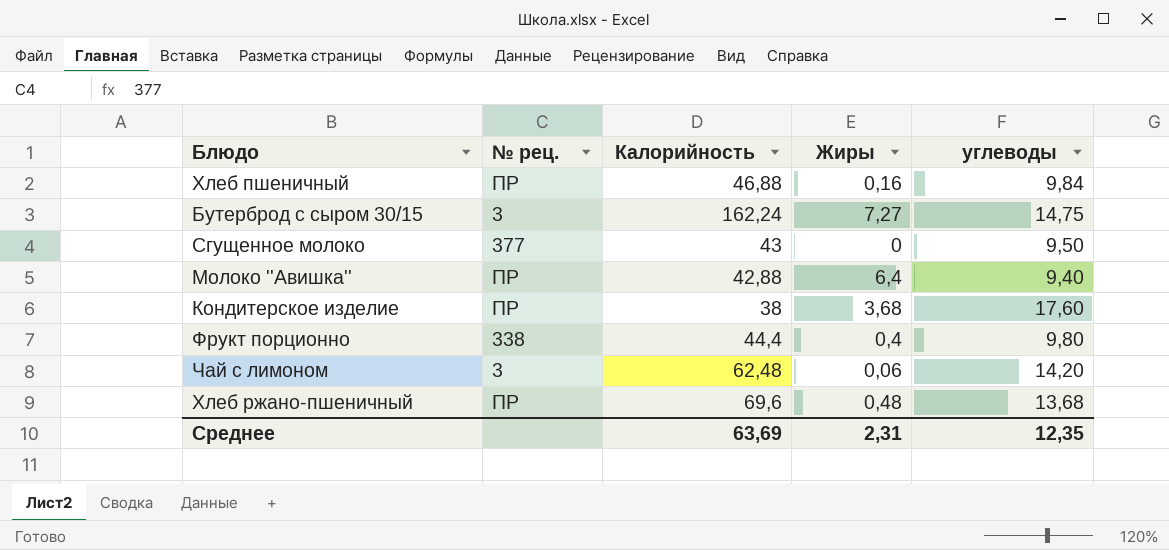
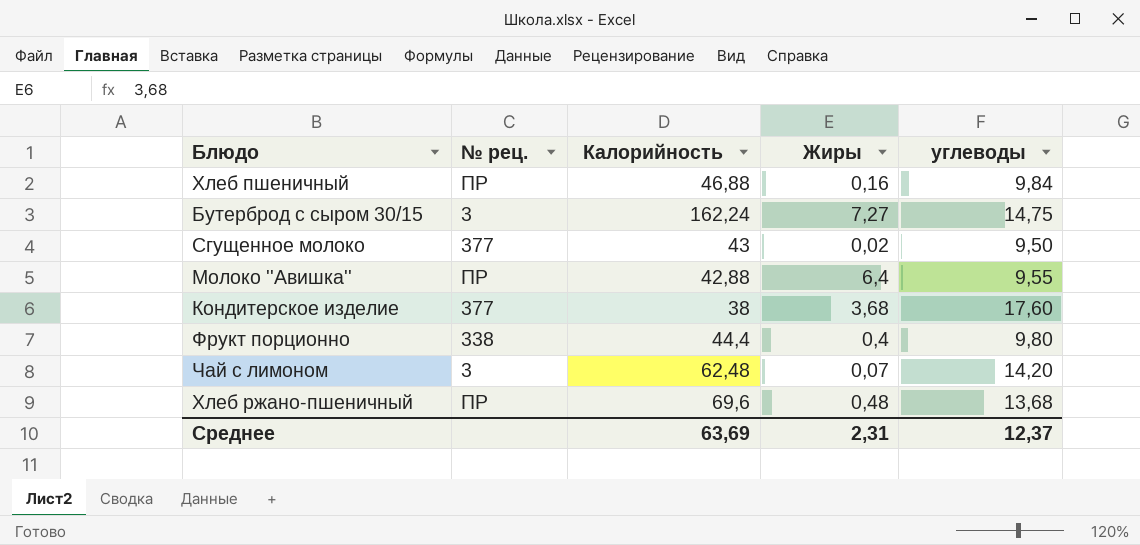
Сгущенное молоко | Жиры: 0 -> 0,02
Молоко ''Авишка'' | углеводы: 9,40 -> 9,55
Кондитерское изделие | № рец.: ПР -> 377
Чай с лимоном | Жиры: 0,06 -> 0,07
Среднее | углеводы: 12,35 -> 12,37

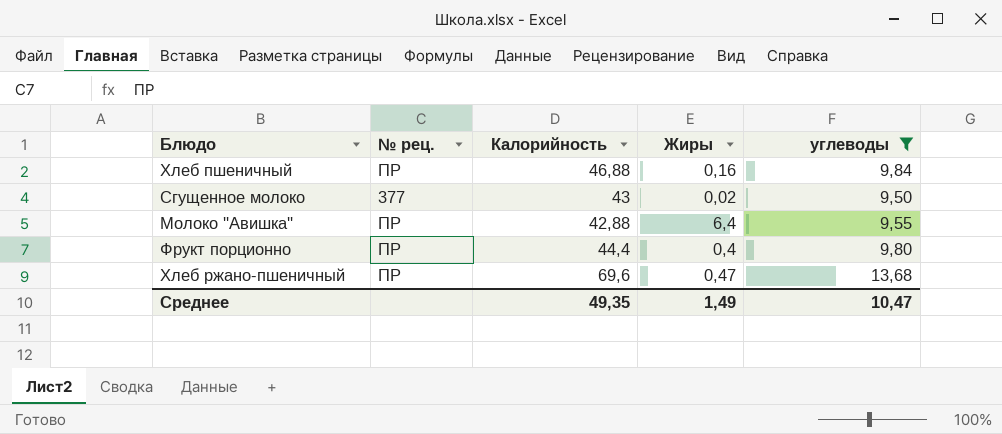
filter: none -> углеводы <= 13,68
Фрукт порционно | № рец.: 338 -> ПР
Хлеб ржано-пшеничный | Жиры: 0,48 -> 0,47
Среднее | Калорийность: 63,69 -> 49,35
Среднее | Жиры: 2,31 -> 1,49
Среднее | углеводы: 12,37 -> 10,47

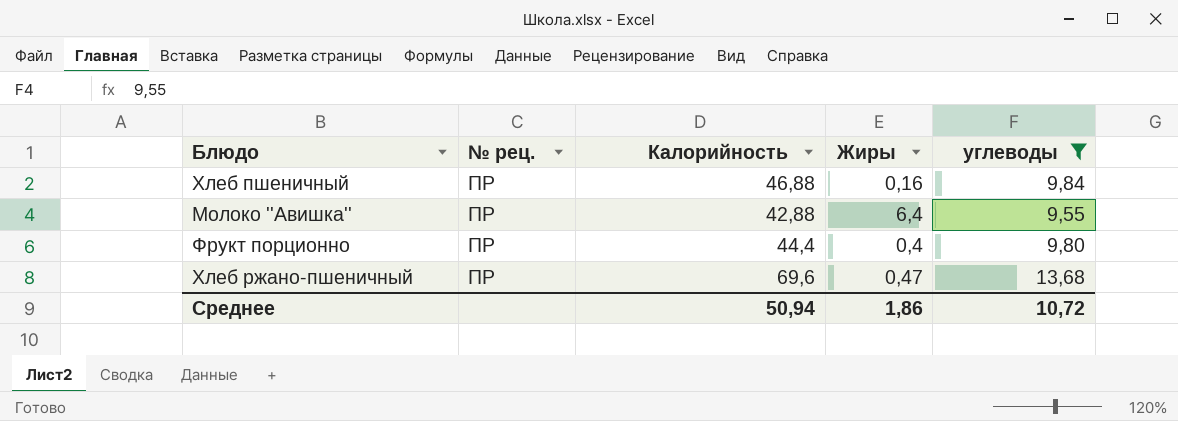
row Сгущенное молоко: 377 | 43 | 0,02 | 9,50 -> none
Среднее | Калорийность: 49,35 -> 50,94
Среднее | Жиры: 1,49 -> 1,86
Среднее | углеводы: 10,47 -> 10,72

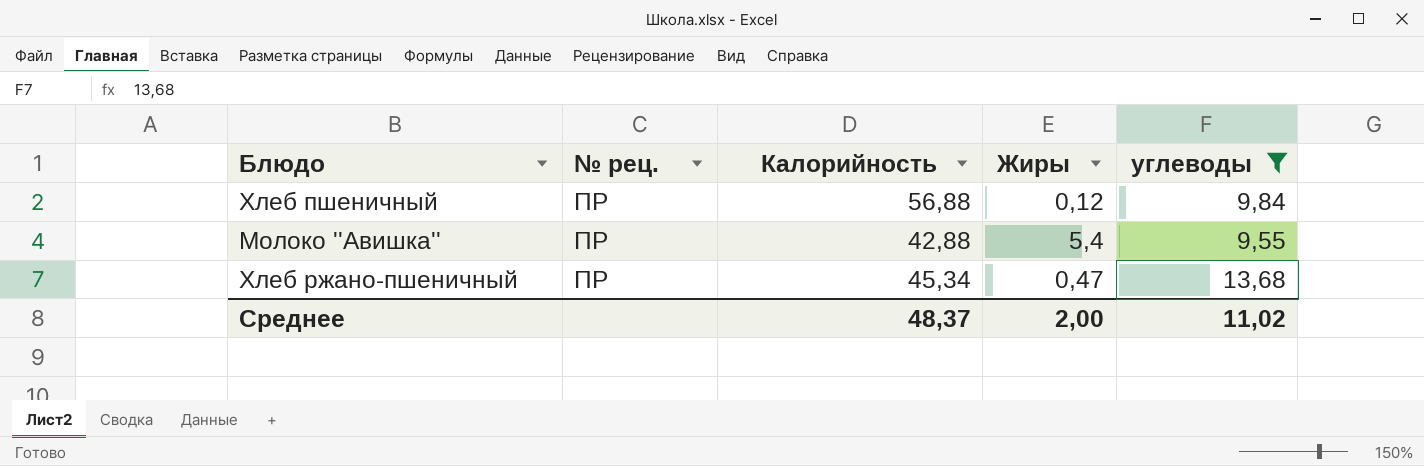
row Фрукт порционно: ПР | 44,4 | 0,4 | 9,80 -> none
Хлеб пшеничный | Калорийность: 46,88 -> 56,88
Хлеб пшеничный | Жиры: 0,16 -> 0,12
Молоко ''Авишка'' | Жиры: 6,4 -> 5,4
Хлеб ржано-пшеничный | Калорийность: 69,6 -> 45,34
Среднее | Калорийность: 50,94 -> 48,37
Среднее | Жиры: 1,86 -> 2,00
Среднее | углеводы: 10,72 -> 11,02

